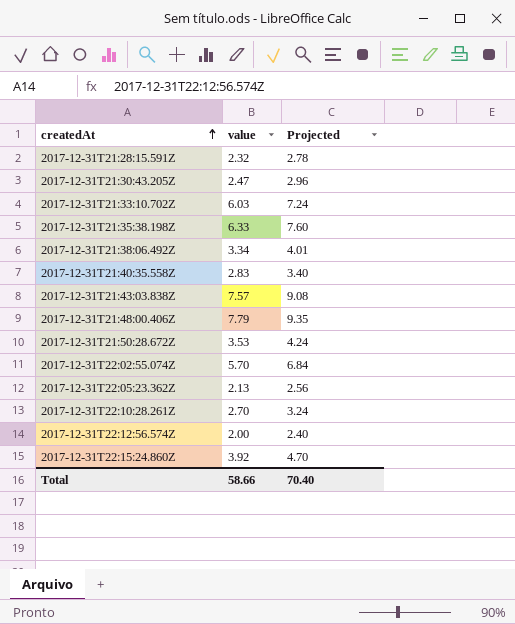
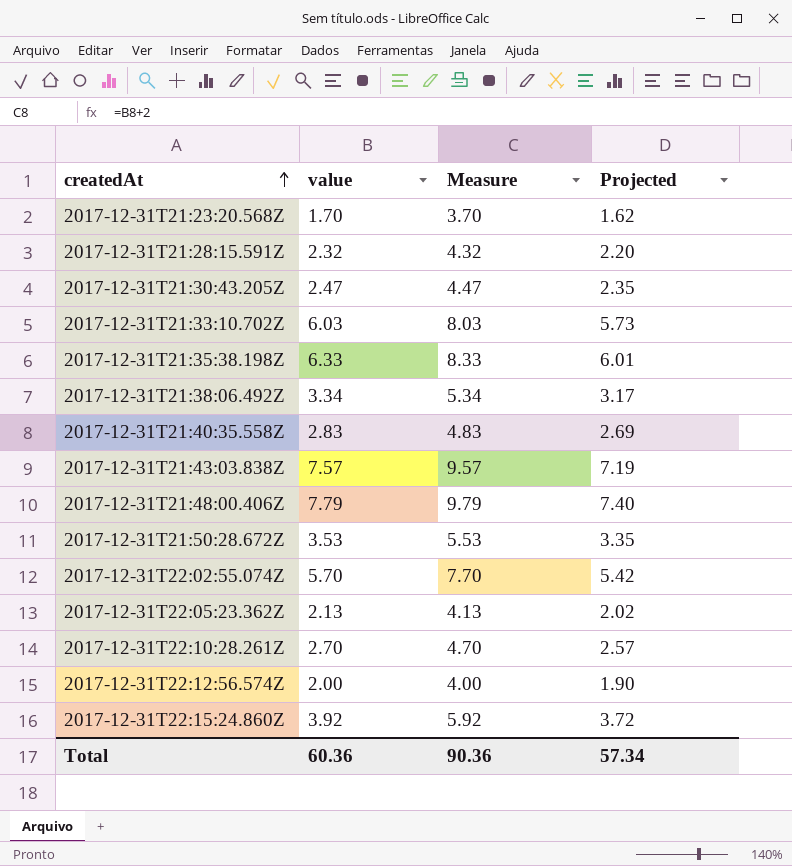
column Measure | formula: none -> [value] + 2
column Projected | formula: [value] * 1.2 -> [value] * 0.95
row 2017-12-31T21:23:20.568Z: none -> 1.70 | 3.70 | 1.62
Total | value: 58.66 -> 60.36
Total | Projected: 70.40 -> 57.34

